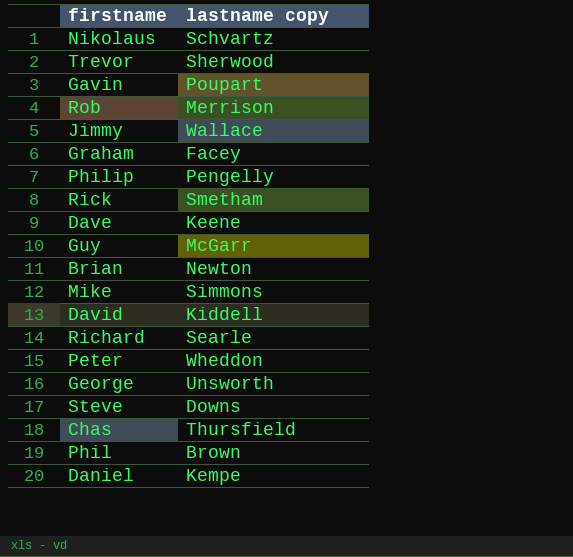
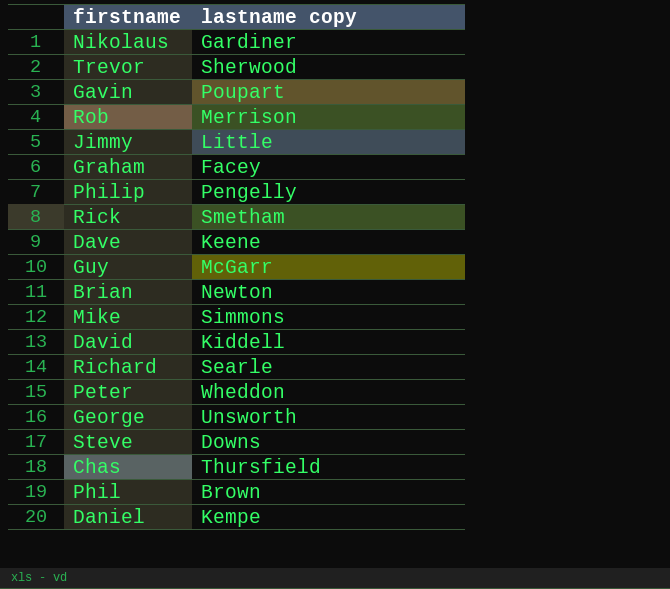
Nikolaus | lastname copy: Schvartz -> Gardiner
Jimmy | lastname copy: Wallace -> Little

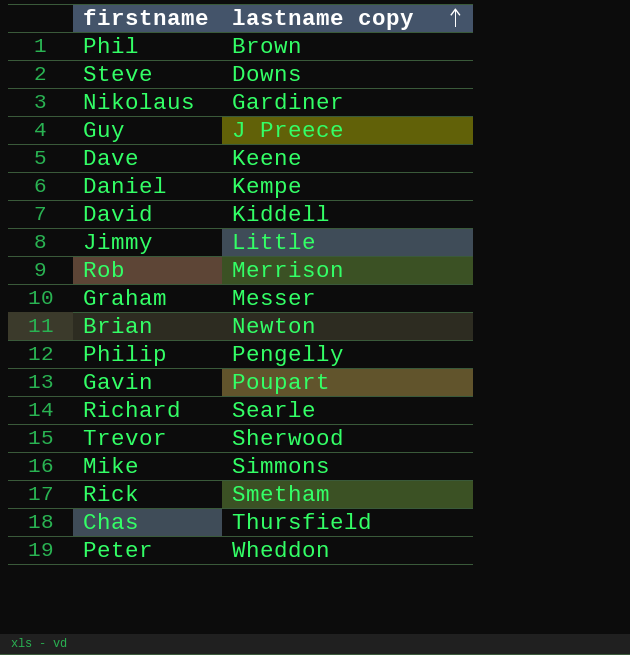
row order: none -> lastname copy ascending
row George: Unsworth -> none
Guy | lastname copy: McGarr -> J Preece
Graham | lastname copy: Facey -> Messer

